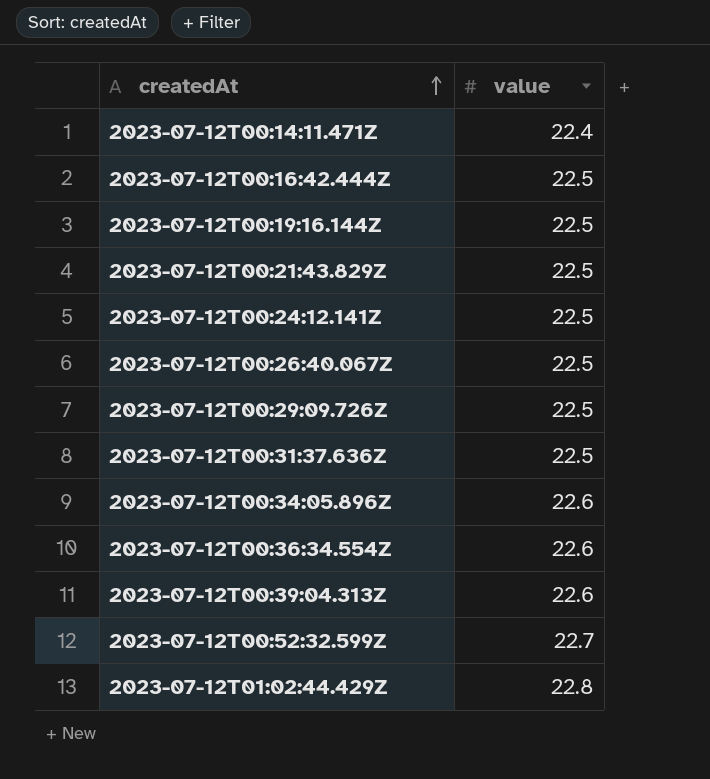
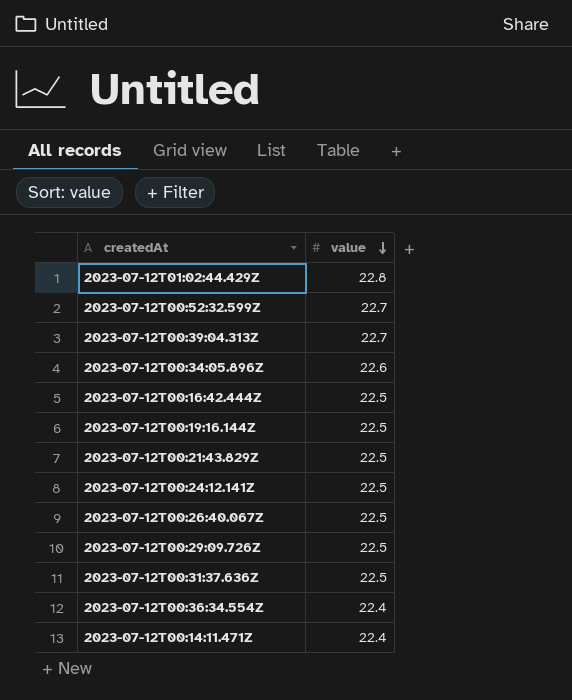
row order: createdAt ascending -> value descending
2023-07-12T00:39:04.313Z | value: 22.6 -> 22.7
2023-07-12T00:36:34.554Z | value: 22.6 -> 22.4

